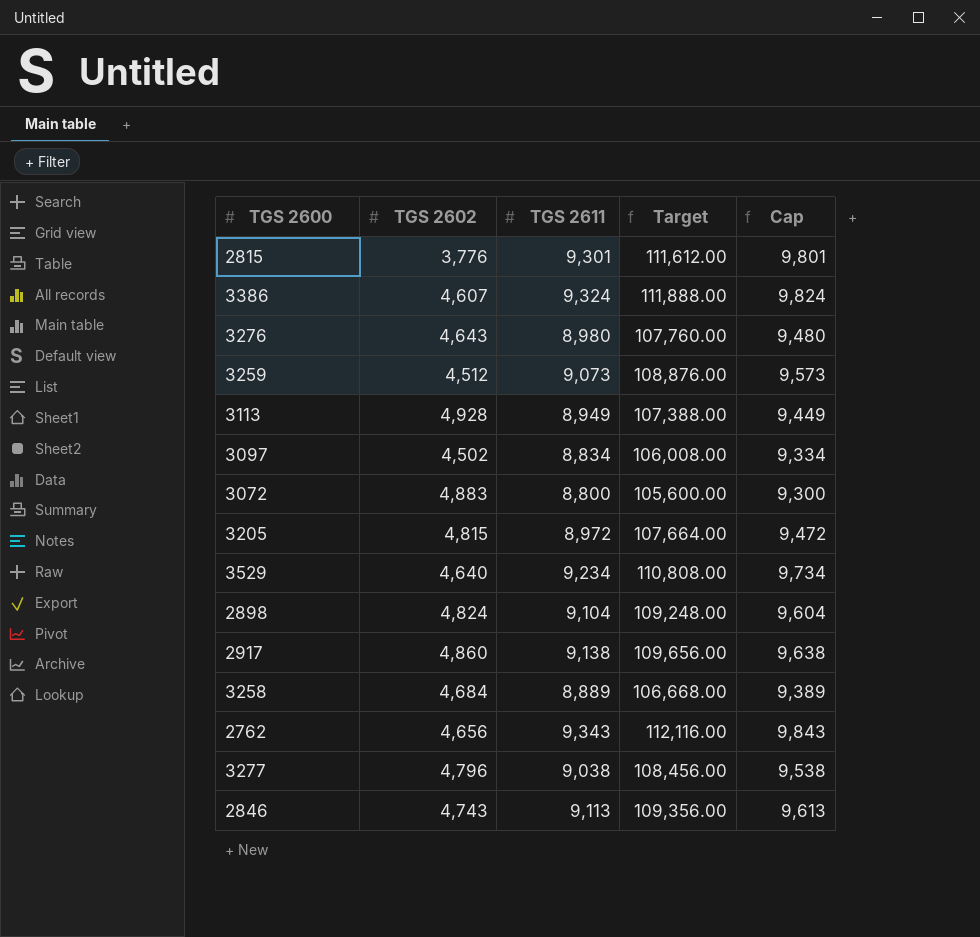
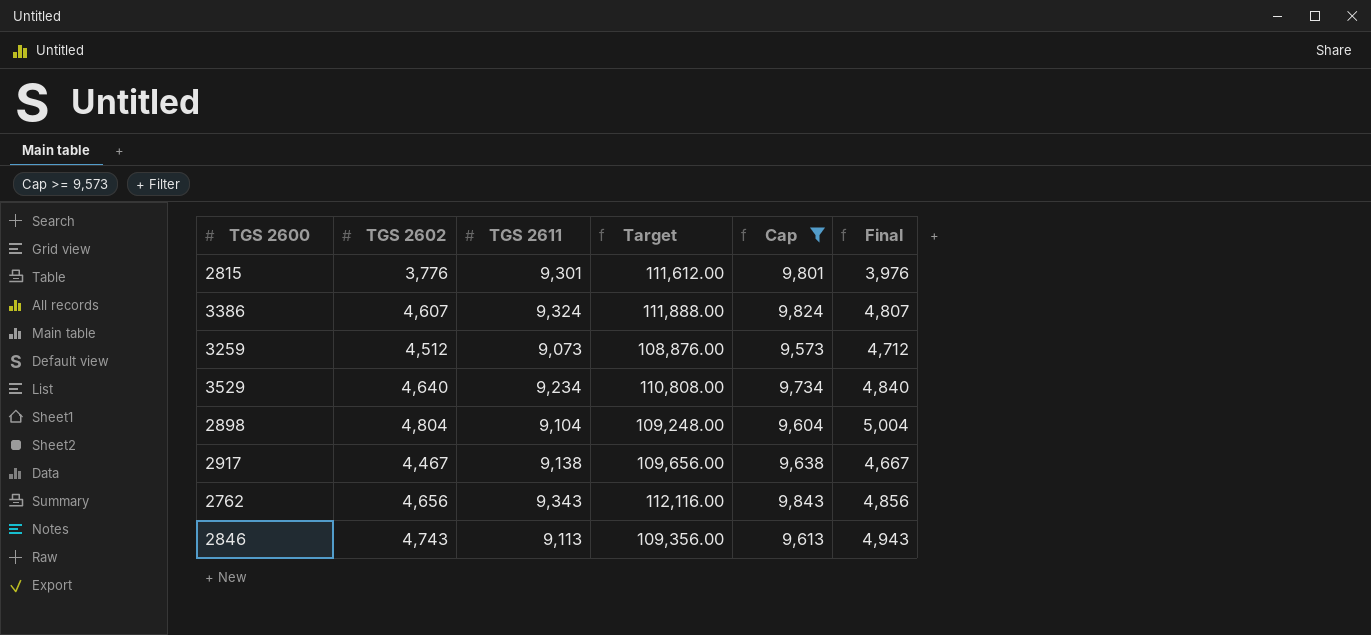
filter: none -> Cap >= 9,573
column Final | formula: none -> [TGS 2602] + 200
2898 | TGS 2602: 4,824 -> 4,804
2917 | TGS 2602: 4,860 -> 4,467

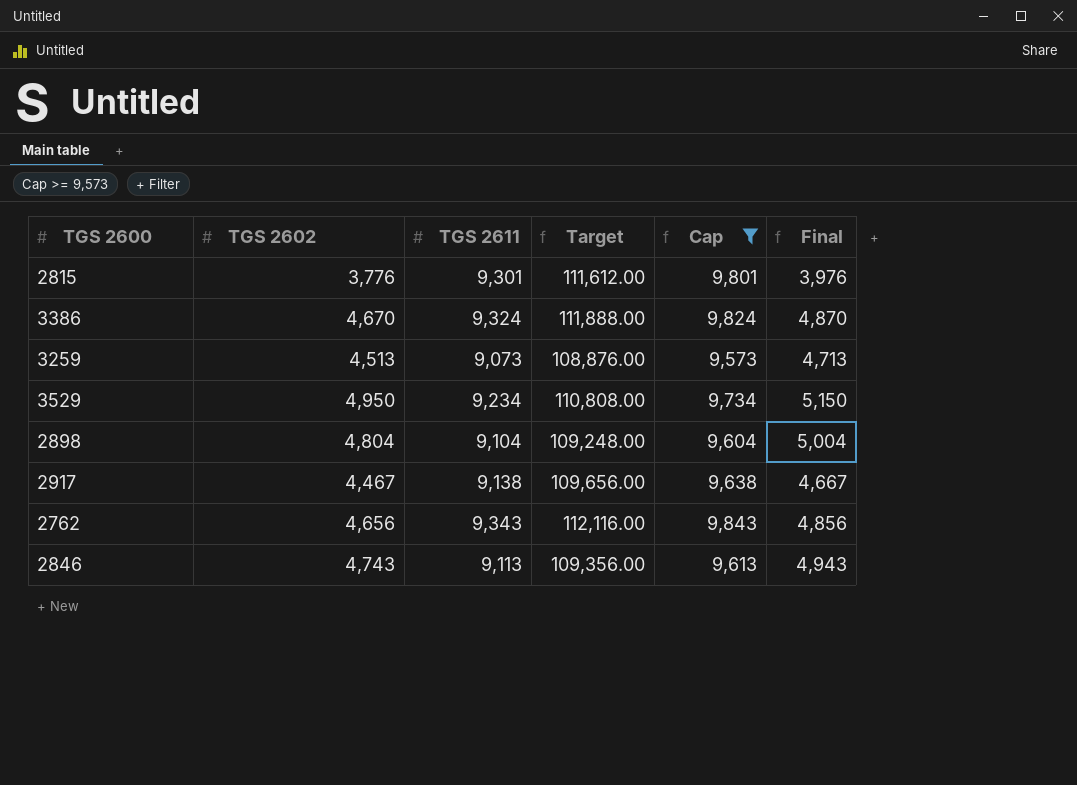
3386 | TGS 2602: 4,607 -> 4,670
3386 | Final: 4,807 -> 4,870
3259 | TGS 2602: 4,512 -> 4,513
3259 | Final: 4,712 -> 4,713
3529 | TGS 2602: 4,640 -> 4,950
3529 | Final: 4,840 -> 5,150

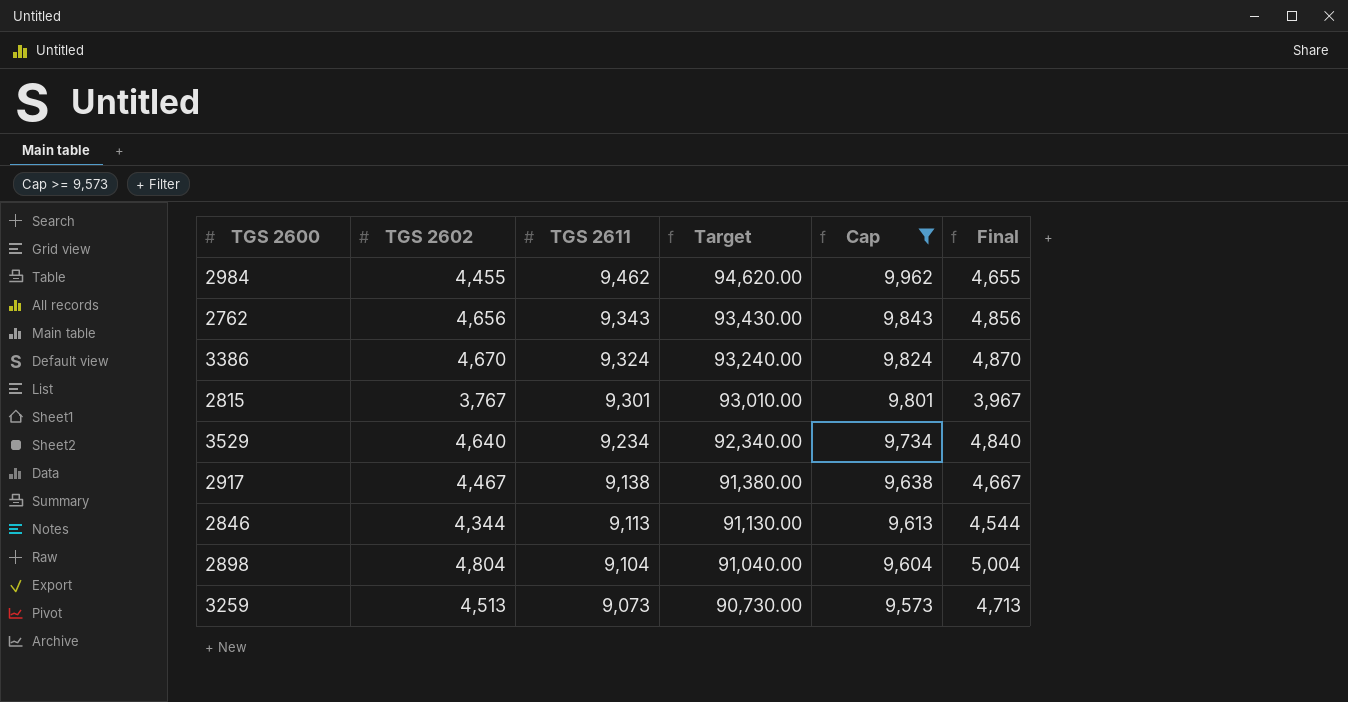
row order: none -> TGS 2611 descending
column Target | formula: [TGS 2611] * 12 -> [TGS 2611] * 10
row 2984: none -> 4,455 | 9,462 | 94,620.00 | 9,962 | 4,655
2815 | TGS 2602: 3,776 -> 3,767
2815 | Final: 3,976 -> 3,967
3529 | TGS 2602: 4,950 -> 4,640
3529 | Final: 5,150 -> 4,840
2846 | TGS 2602: 4,743 -> 4,344
2846 | Final: 4,943 -> 4,544

